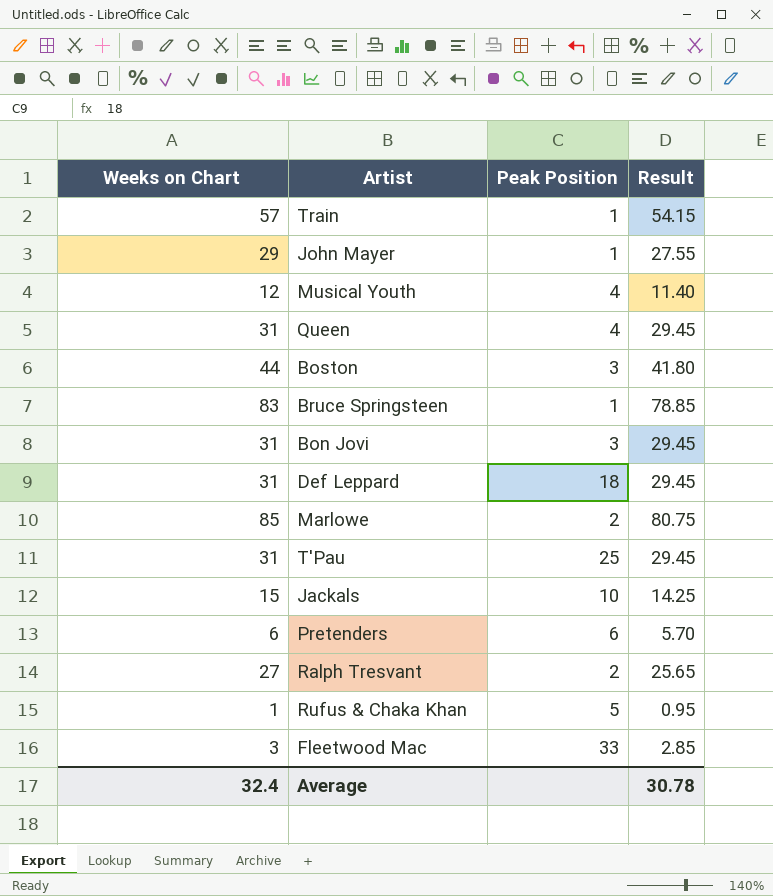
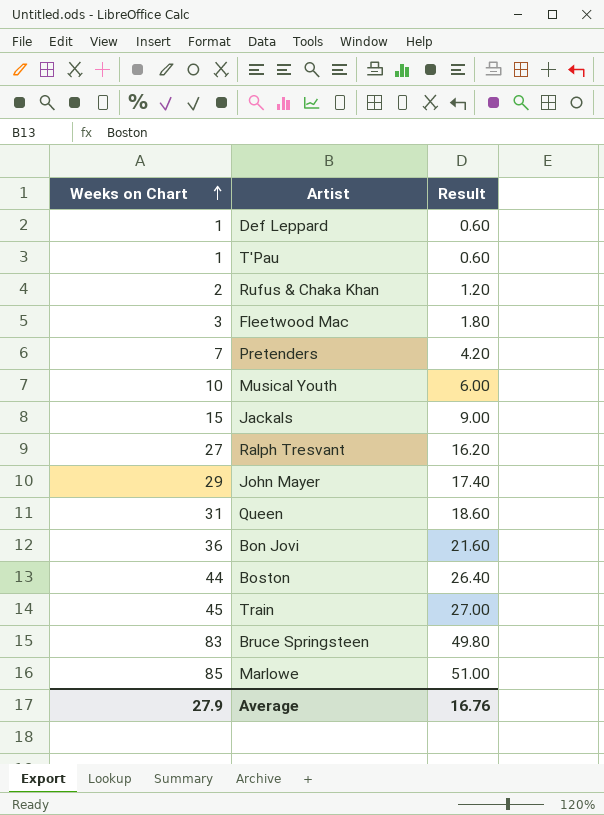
row order: none -> Weeks on Chart ascending
column Peak Position | position: 3 -> none
column Result | formula: [Weeks on Chart] * 0.95 -> [Weeks on Chart] * 0.6
Def Leppard | Weeks on Chart: 31 -> 1
T'Pau | Weeks on Chart: 31 -> 1
Rufus & Chaka Khan | Weeks on Chart: 1 -> 2
Pretenders | Weeks on Chart: 6 -> 7
Musical Youth | Weeks on Chart: 12 -> 10
Bon Jovi | Weeks on Chart: 31 -> 36
Train | Weeks on Chart: 57 -> 45
Average | Weeks on Chart: 32.4 -> 27.9
Average | Result: 30.78 -> 16.76

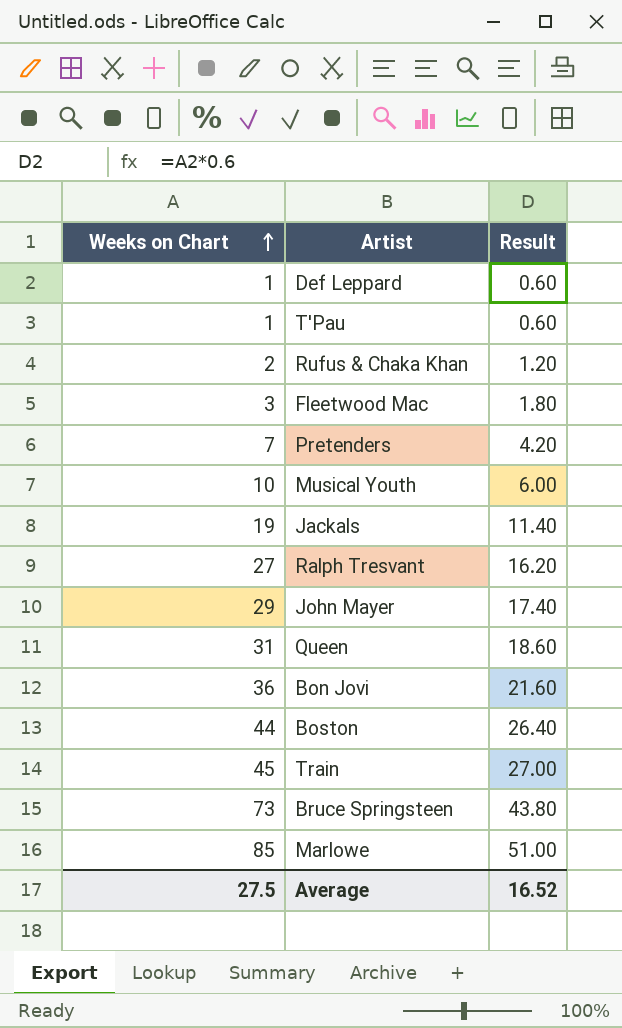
Jackals | Weeks on Chart: 15 -> 19
Jackals | Result: 9.00 -> 11.40
Bruce Springsteen | Weeks on Chart: 83 -> 73
Bruce Springsteen | Result: 49.80 -> 43.80
Average | Weeks on Chart: 27.9 -> 27.5
Average | Result: 16.76 -> 16.52

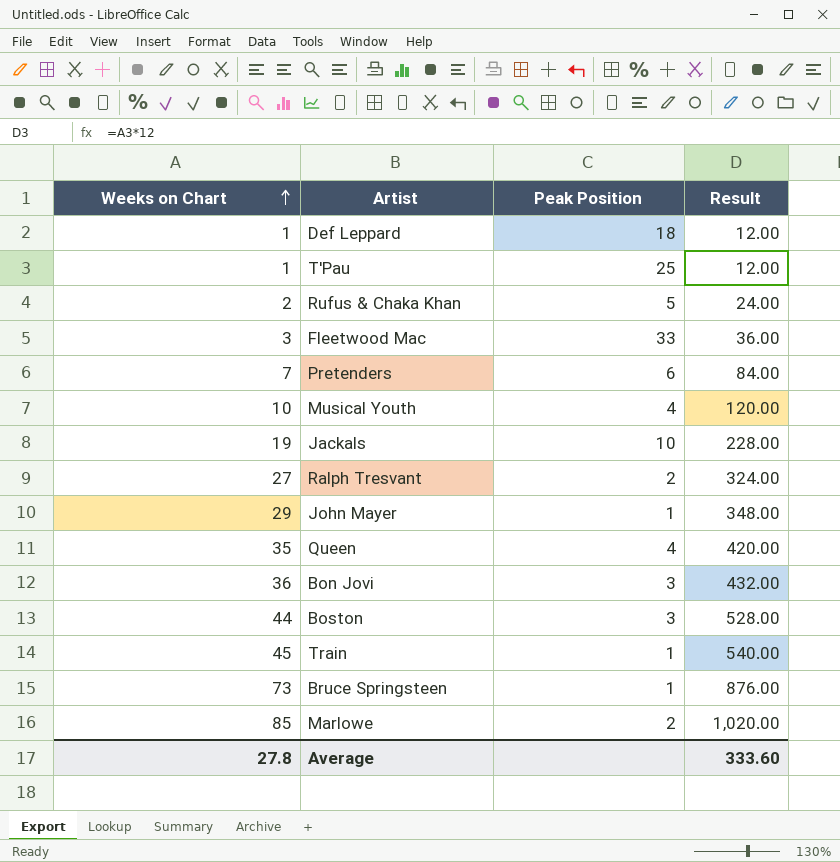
column Peak Position | position: none -> 3
column Result | formula: [Weeks on Chart] * 0.6 -> [Weeks on Chart] * 12
Queen | Weeks on Chart: 31 -> 35
Average | Weeks on Chart: 27.5 -> 27.8
Average | Result: 16.52 -> 333.60

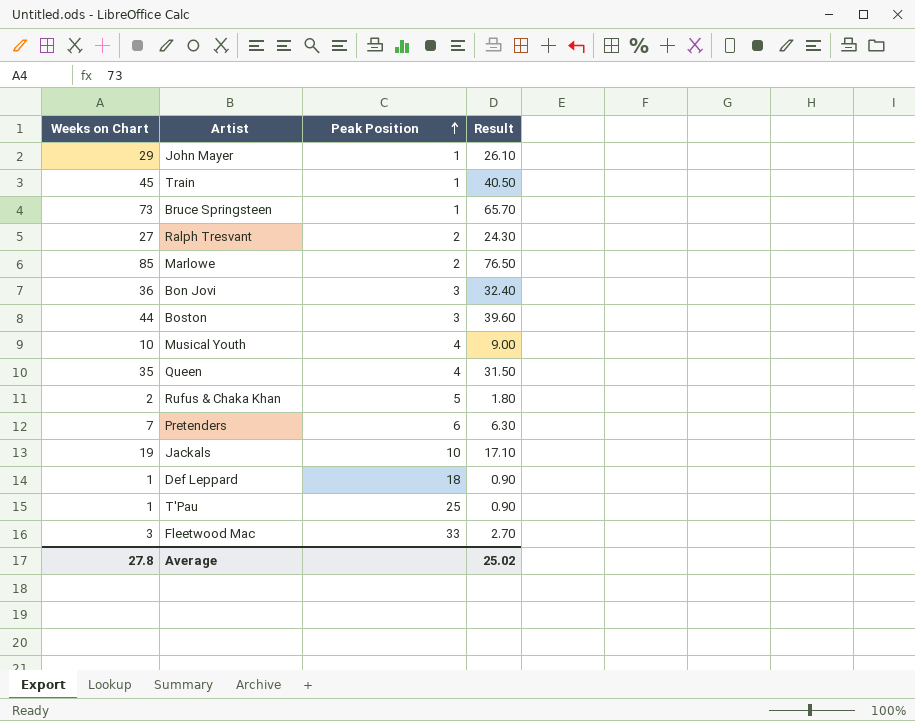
row order: Weeks on Chart ascending -> Peak Position ascending
column Result | formula: [Weeks on Chart] * 12 -> [Weeks on Chart] * 0.9
Average | Result: 333.60 -> 25.02

